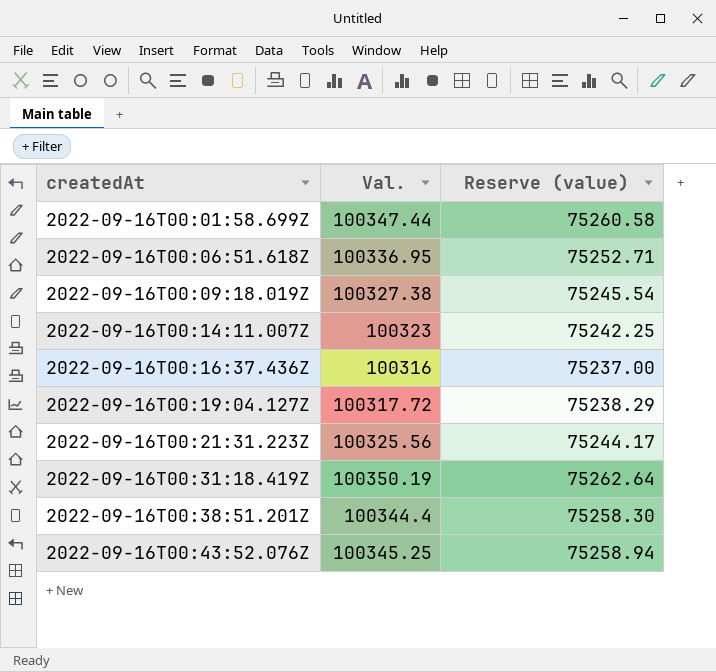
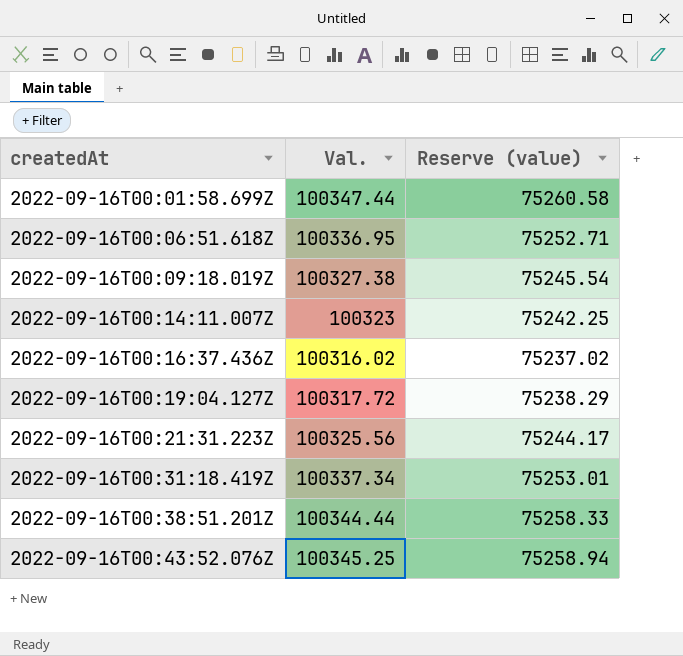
2022-09-16T00:16:37.436Z | Val.: 100316 -> 100316.02
2022-09-16T00:16:37.436Z | Reserve (value): 75237.00 -> 75237.02
2022-09-16T00:31:18.419Z | Val.: 100350.19 -> 100337.34
2022-09-16T00:31:18.419Z | Reserve (value): 75262.64 -> 75253.01
2022-09-16T00:38:51.201Z | Val.: 100344.4 -> 100344.44
2022-09-16T00:38:51.201Z | Reserve (value): 75258.30 -> 75258.33

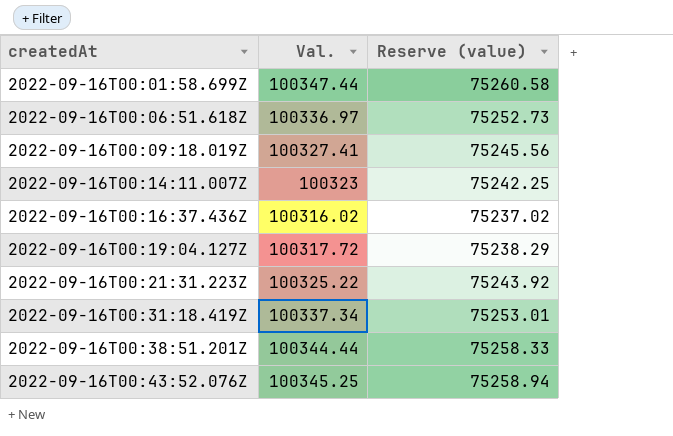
2022-09-16T00:06:51.618Z | Val.: 100336.95 -> 100336.97
2022-09-16T00:06:51.618Z | Reserve (value): 75252.71 -> 75252.73
2022-09-16T00:09:18.019Z | Val.: 100327.38 -> 100327.41
2022-09-16T00:09:18.019Z | Reserve (value): 75245.54 -> 75245.56
2022-09-16T00:21:31.223Z | Val.: 100325.56 -> 100325.22
2022-09-16T00:21:31.223Z | Reserve (value): 75244.17 -> 75243.92

